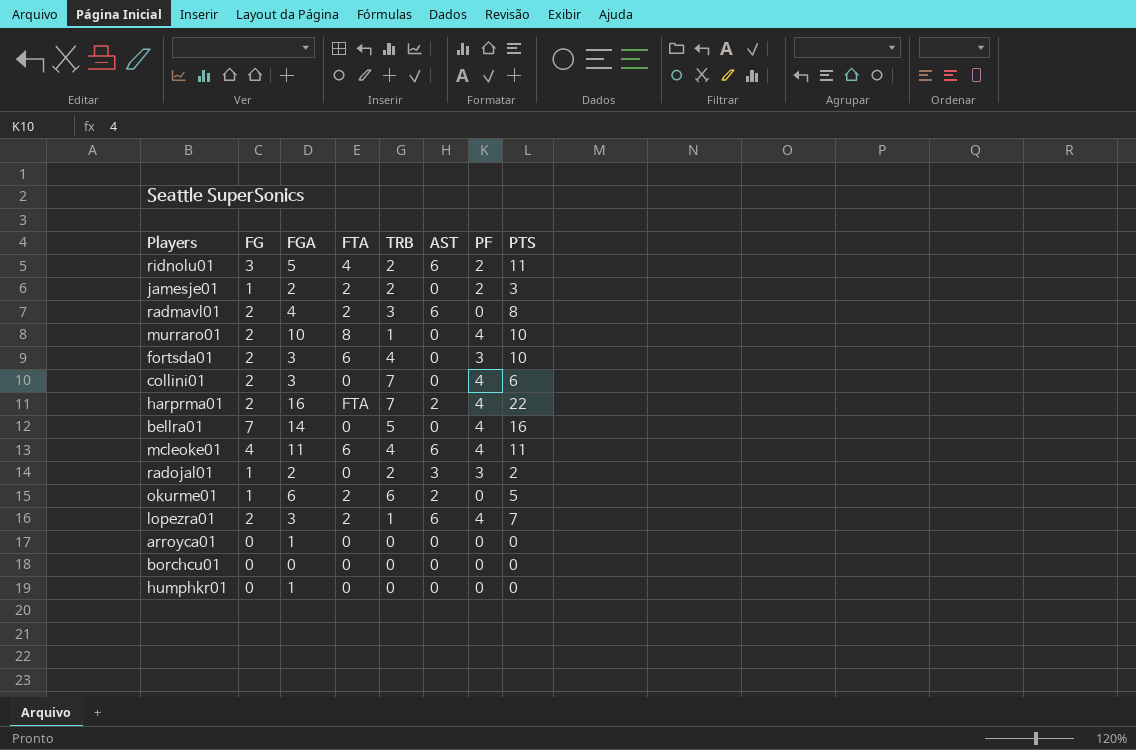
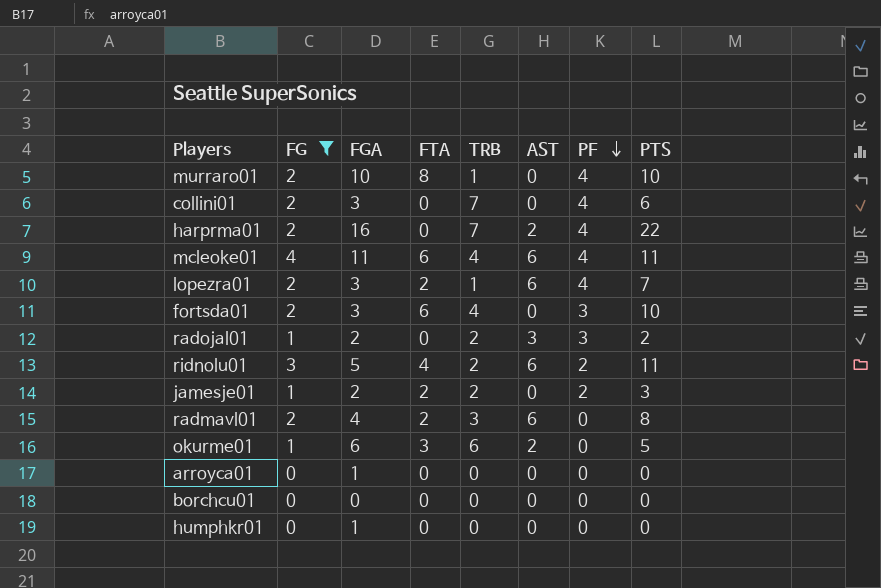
filter: none -> FG != 7
row order: none -> PF descending
harprma01 | FTA: FTA -> 0
okurme01 | FTA: 2 -> 3

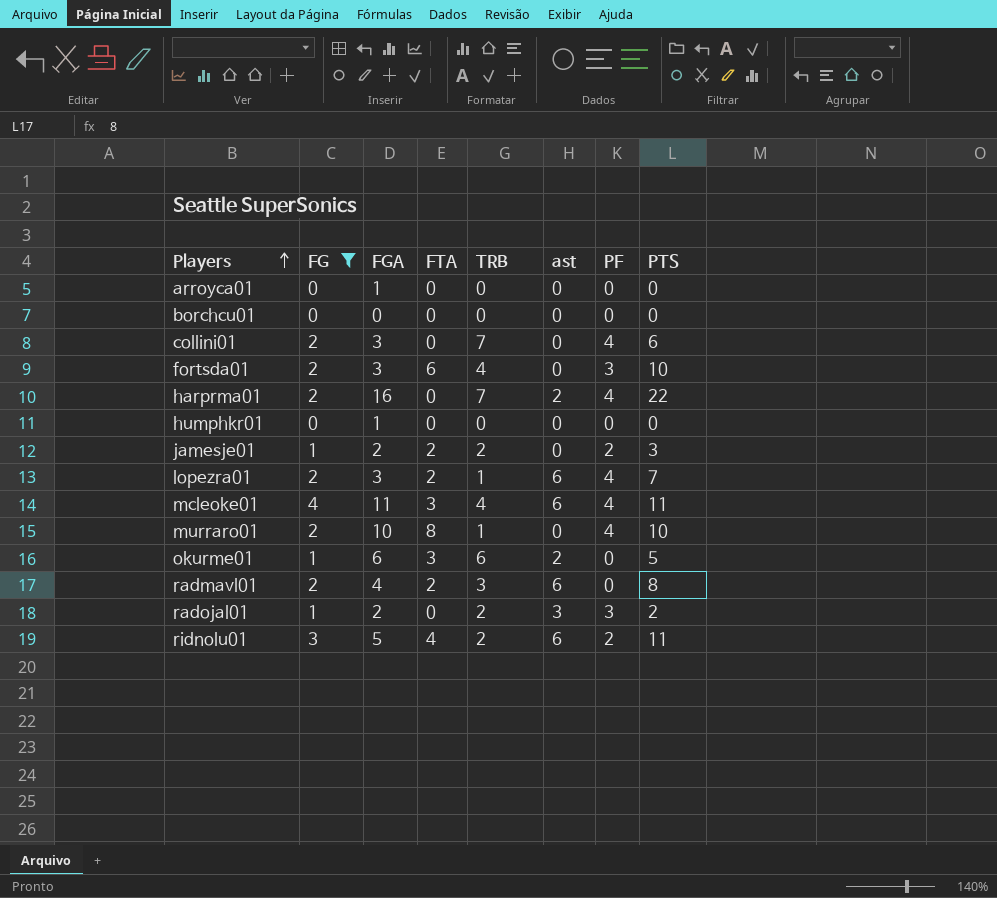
row order: PF descending -> Players ascending
column name: AST -> ast
mcleoke01 | FTA: 6 -> 3

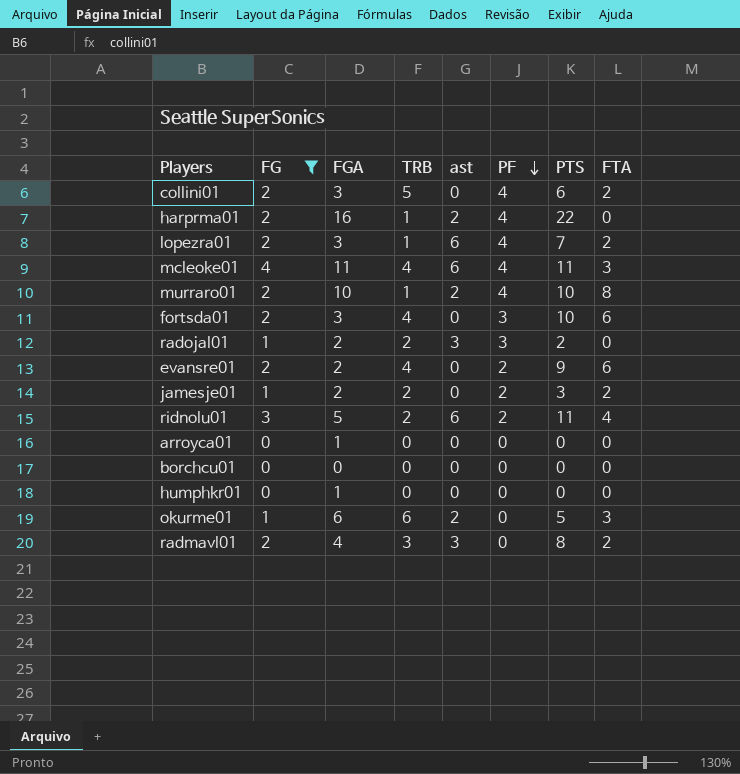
row order: Players ascending -> PF descending
column FTA | position: 4 -> 8
collini01 | TRB: 7 -> 5
collini01 | FTA: 0 -> 2
harprma01 | TRB: 7 -> 1
murraro01 | ast: 0 -> 2
row evansre01: none -> 2 | 2 | 4 | 0 | 2 | 9 | 6
radmavl01 | ast: 6 -> 3

